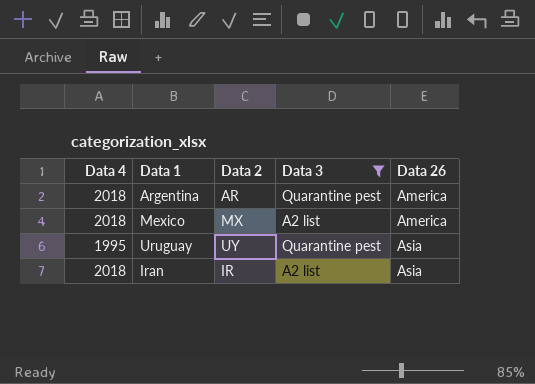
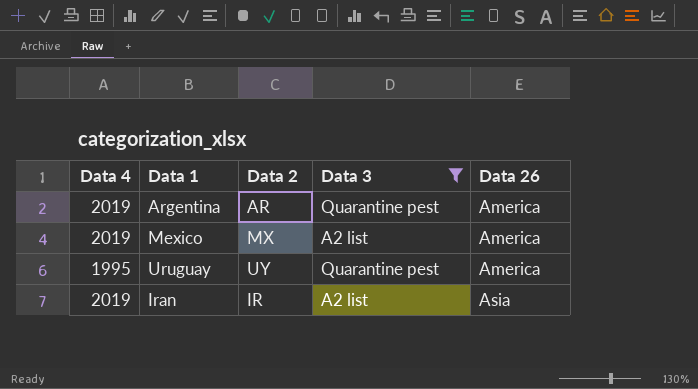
Argentina | Data 4: 2018 -> 2019
Mexico | Data 4: 2018 -> 2019
Uruguay | Data 26: Asia -> America
Iran | Data 4: 2018 -> 2019

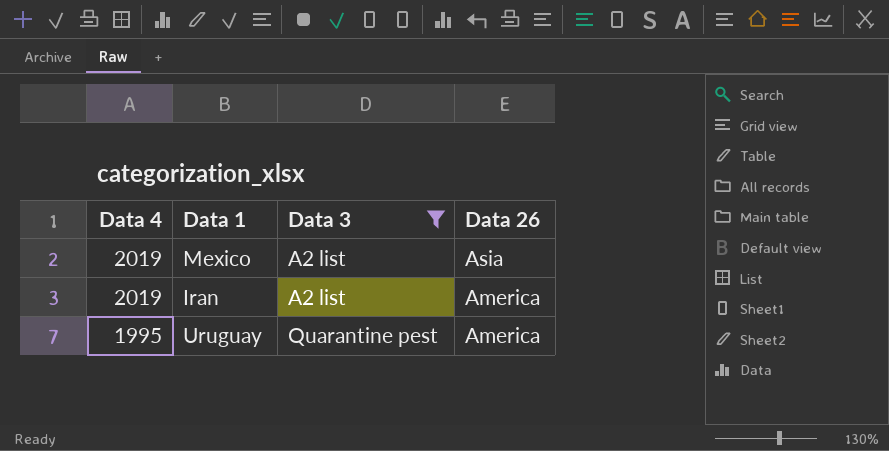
row order: Data 26 ascending -> Data 4 descending
column Data 2 | position: 3 -> none
row Argentina: 2019 | AR | Quarantine pest | America -> none
Mexico | Data 26: America -> Asia
Iran | Data 26: Asia -> America

